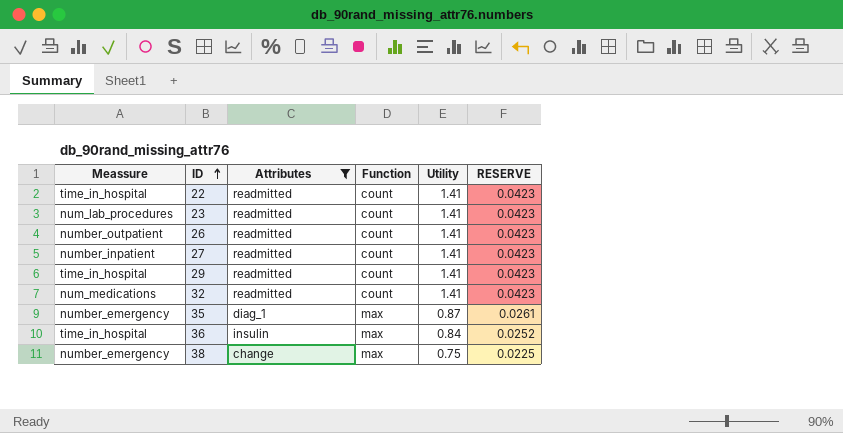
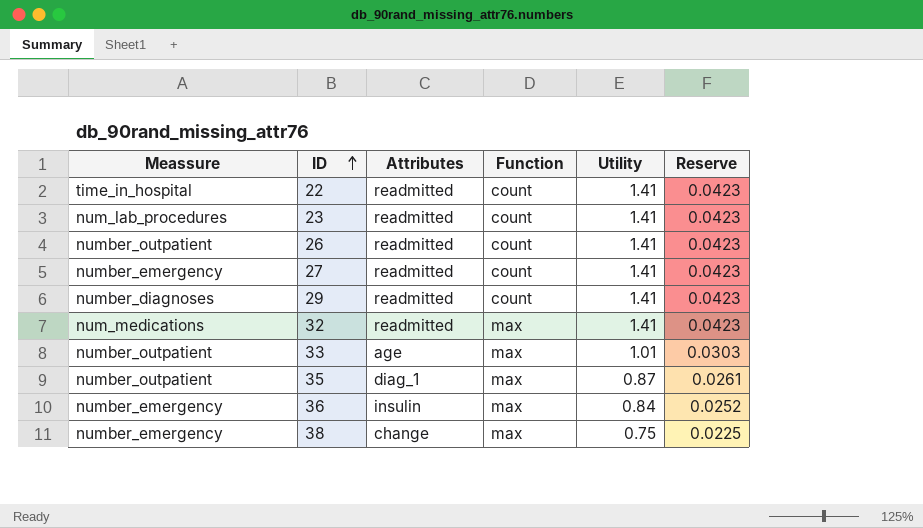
filter: Attributes != age -> none
column name: RESERVE -> Reserve
27 | Meassure: number_inpatient -> number_emergency
29 | Meassure: time_in_hospital -> number_diagnoses
32 | Function: count -> max
35 | Meassure: number_emergency -> number_outpatient
36 | Meassure: time_in_hospital -> number_emergency

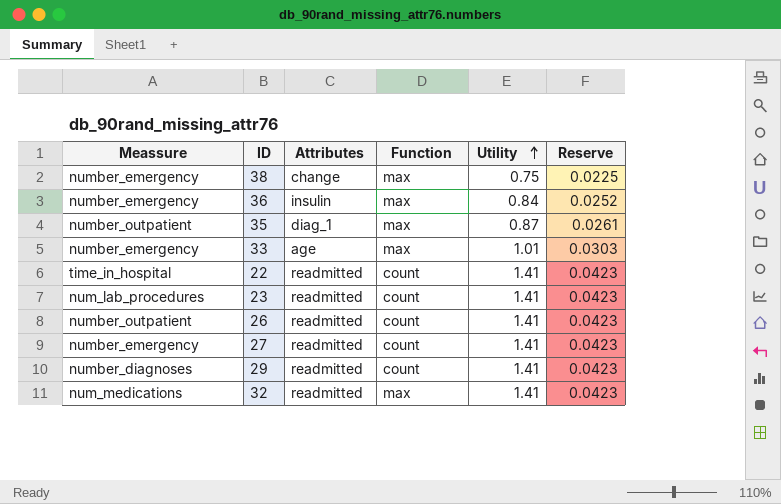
row order: ID ascending -> Utility ascending
33 | Meassure: number_outpatient -> number_emergency

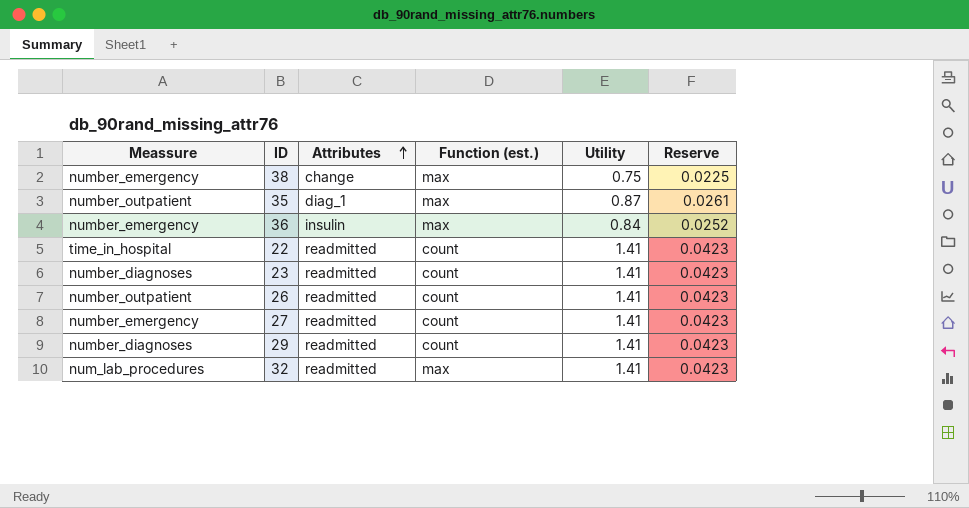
row order: Utility ascending -> Attributes ascending
column name: Function -> Function (est.)
row 33: number_emergency | age | max | 1.01 | 0.0303 -> none
23 | Meassure: num_lab_procedures -> number_diagnoses
32 | Meassure: num_medications -> num_lab_procedures

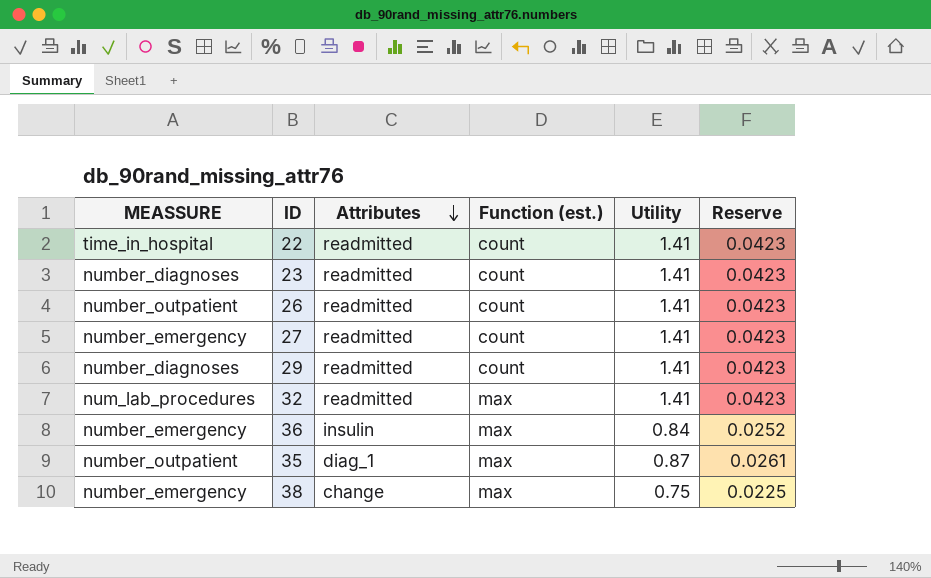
row order: Attributes ascending -> Attributes descending
column name: Meassure -> MEASSURE

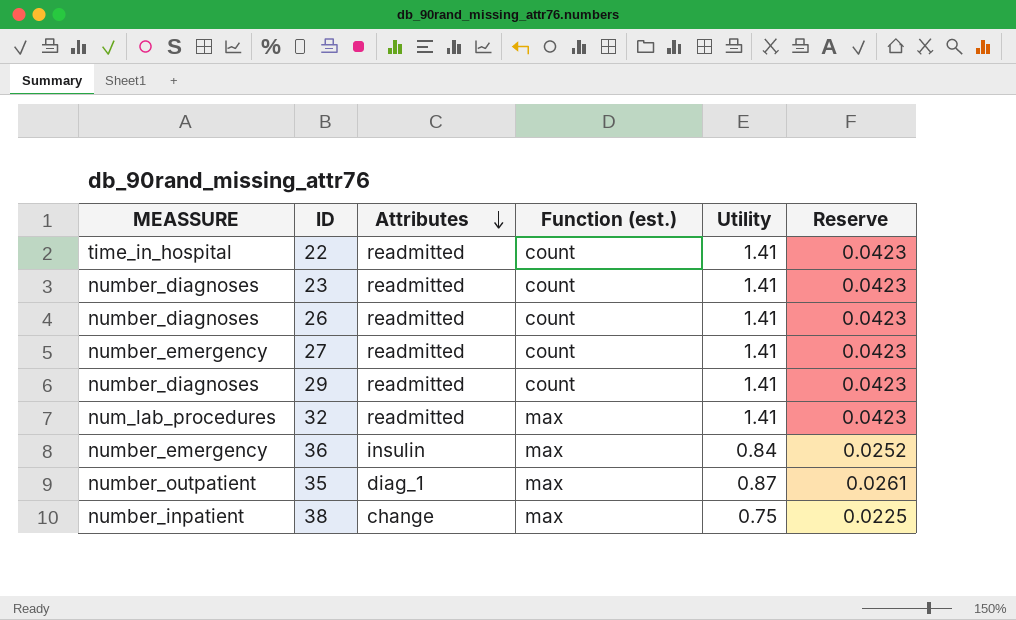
26 | MEASSURE: number_outpatient -> number_diagnoses
38 | MEASSURE: number_emergency -> number_inpatient

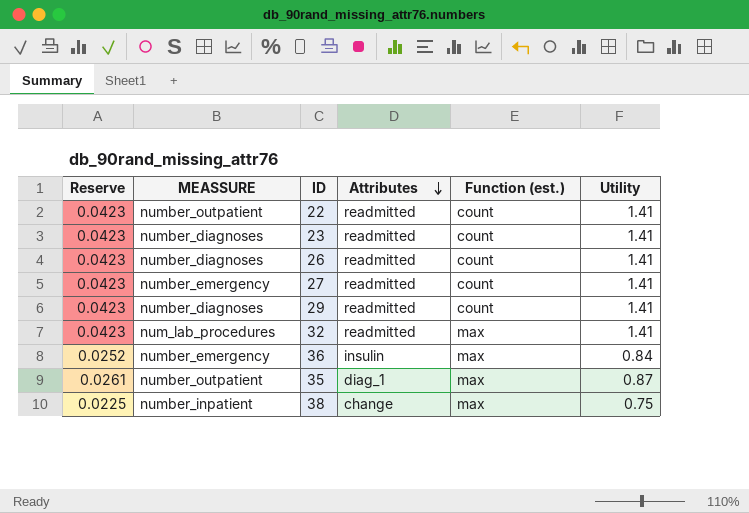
column Reserve | position: 6 -> 1
22 | MEASSURE: time_in_hospital -> number_outpatient

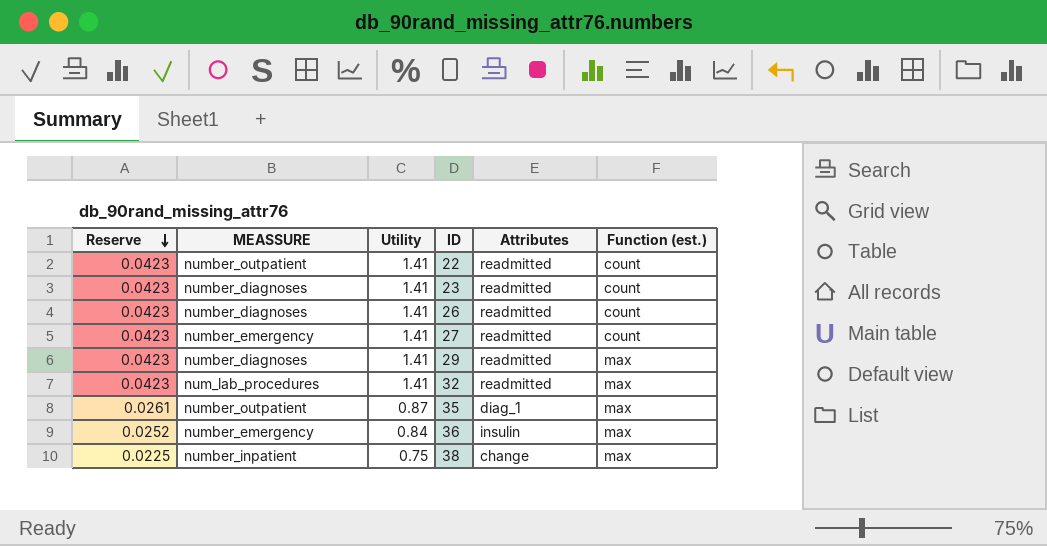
row order: Attributes descending -> Reserve descending
column Utility | position: 6 -> 3
29 | Function (est.): count -> max

